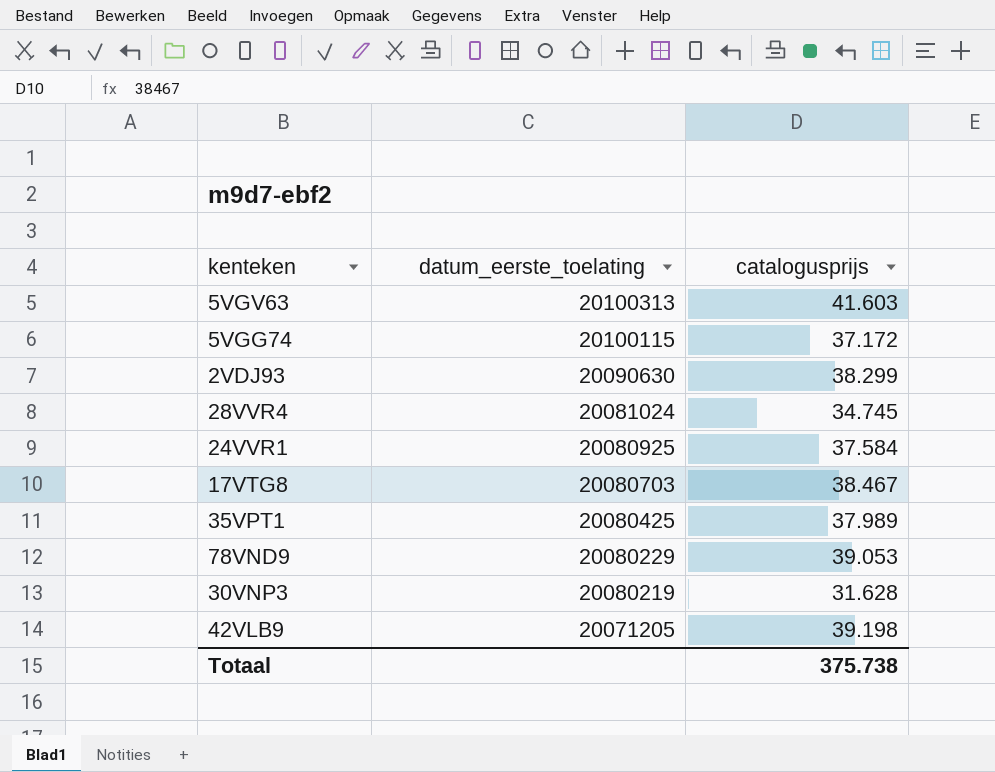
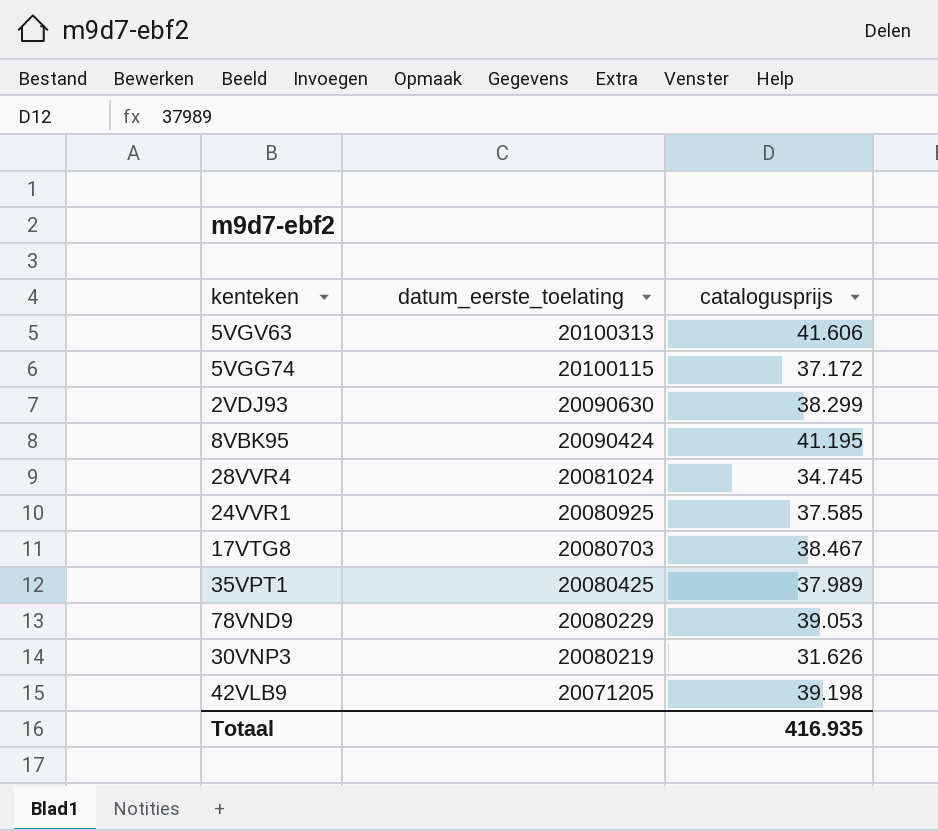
5VGV63 | catalogusprijs: 41.603 -> 41.606
row 8VBK95: none -> 20090424 | 41.195
24VVR1 | catalogusprijs: 37.584 -> 37.585
30VNP3 | catalogusprijs: 31.628 -> 31.626
Totaal | catalogusprijs: 375.738 -> 416.935

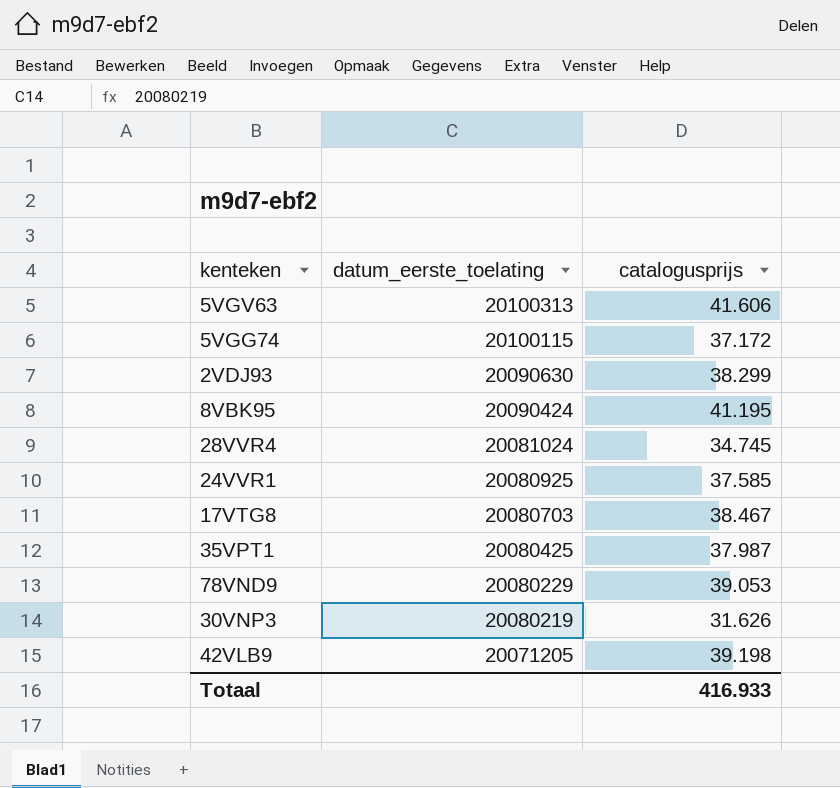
35VPT1 | catalogusprijs: 37.989 -> 37.987
Totaal | catalogusprijs: 416.935 -> 416.933

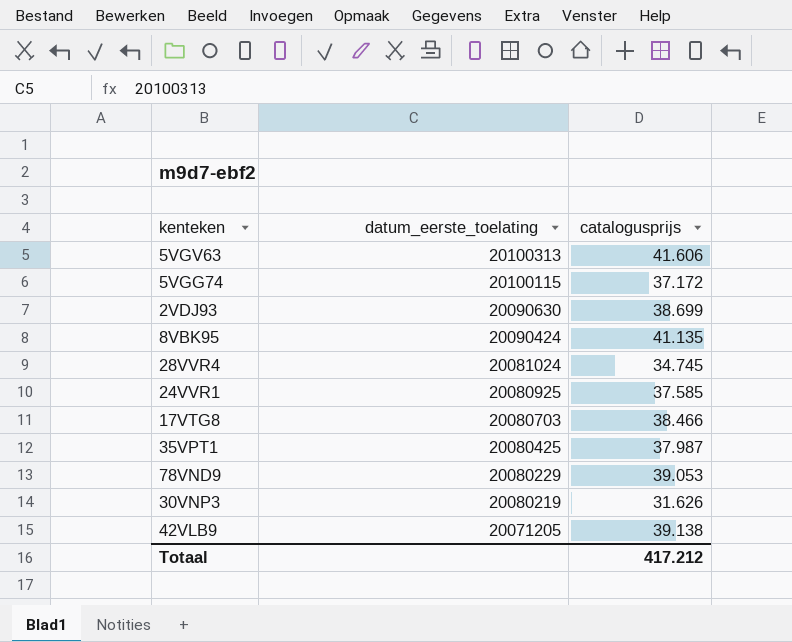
2VDJ93 | catalogusprijs: 38.299 -> 38.699
8VBK95 | catalogusprijs: 41.195 -> 41.135
17VTG8 | catalogusprijs: 38.467 -> 38.466
42VLB9 | catalogusprijs: 39.198 -> 39.138
Totaal | catalogusprijs: 416.933 -> 417.212

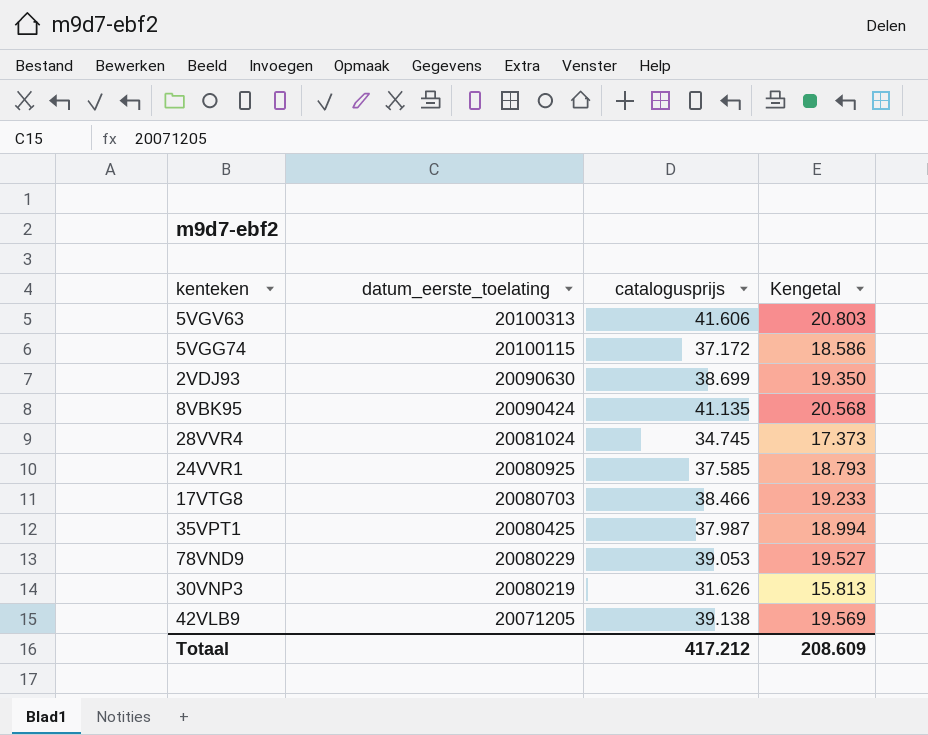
column Kengetal | formula: none -> [catalogusprijs] * 0,5

